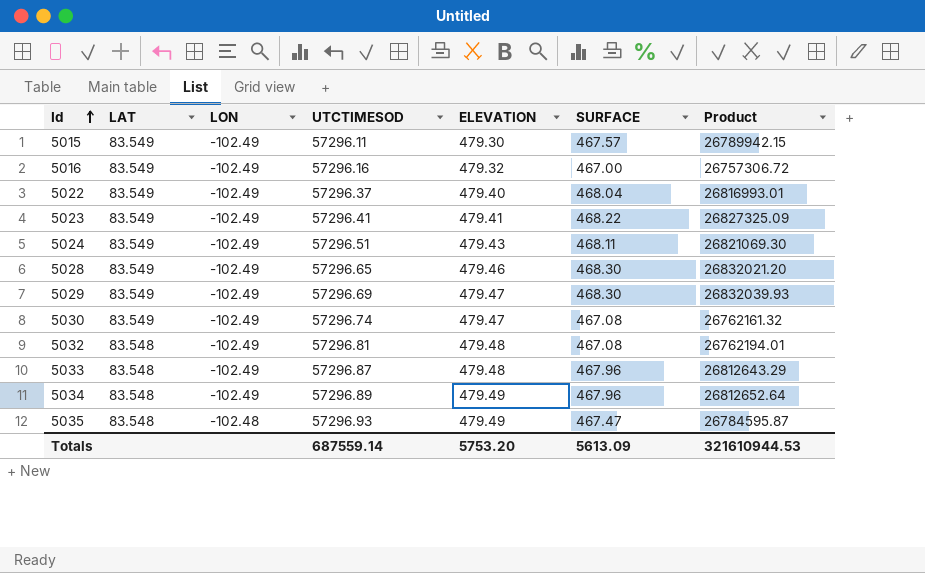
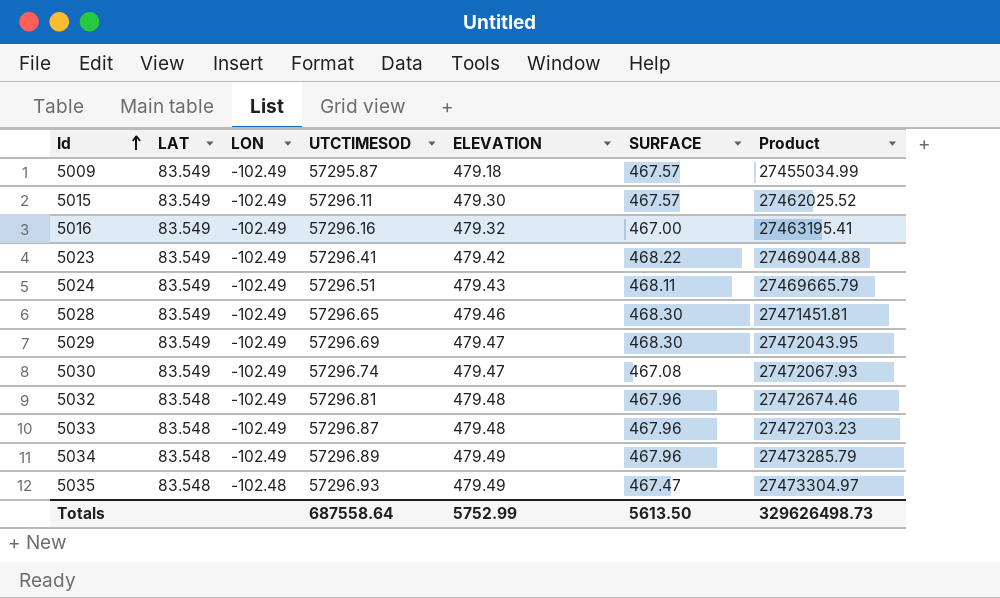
column Product | formula: [UTCTIMESOD] * [SURFACE] -> [UTCTIMESOD] * [ELEVATION]
row 5022: 83.549 | -102.49 | 57296.37 | 479.40 | 468.04 | 26816993.01 -> none
row 5009: none -> 83.549 | -102.49 | 57295.87 | 479.18 | 467.57 | 27455034.99
5023 | ELEVATION: 479.41 -> 479.42
5032 | SURFACE: 467.08 -> 467.96
Totals | UTCTIMESOD: 687559.14 -> 687558.64
Totals | ELEVATION: 5753.20 -> 5752.99
Totals | SURFACE: 5613.09 -> 5613.50
Totals | Product: 321610944.53 -> 329626498.73

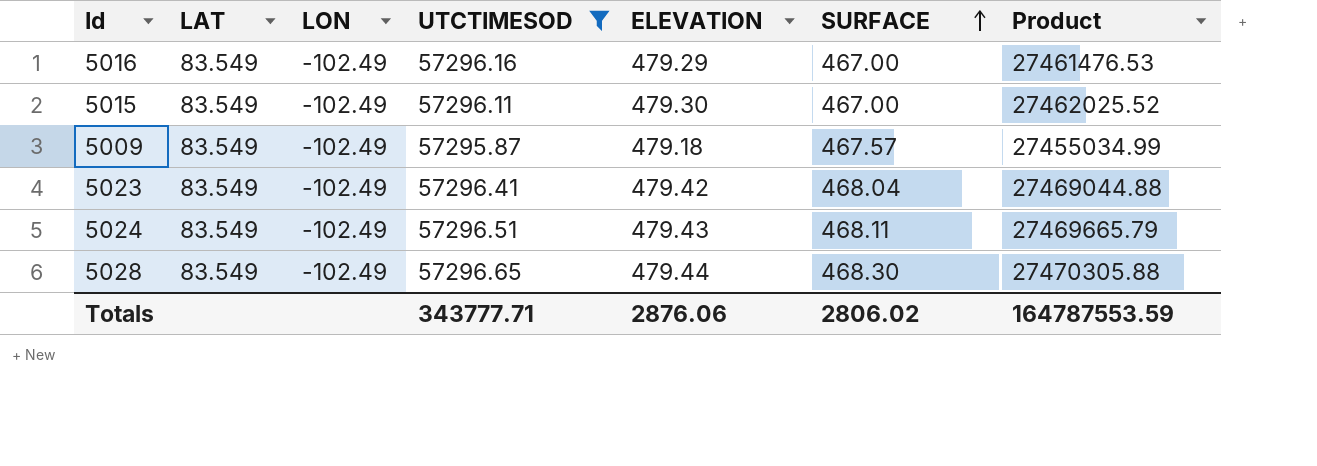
filter: none -> UTCTIMESOD <= 57296.65
row order: Id ascending -> SURFACE ascending
5016 | ELEVATION: 479.32 -> 479.29
5016 | Product: 27463195.41 -> 27461476.53
5015 | SURFACE: 467.57 -> 467.00
5023 | SURFACE: 468.22 -> 468.04
5028 | ELEVATION: 479.46 -> 479.44
5028 | Product: 27471451.81 -> 27470305.88
Totals | UTCTIMESOD: 687558.64 -> 343777.71
Totals | ELEVATION: 5752.99 -> 2876.06
Totals | SURFACE: 5613.50 -> 2806.02
Totals | Product: 329626498.73 -> 164787553.59

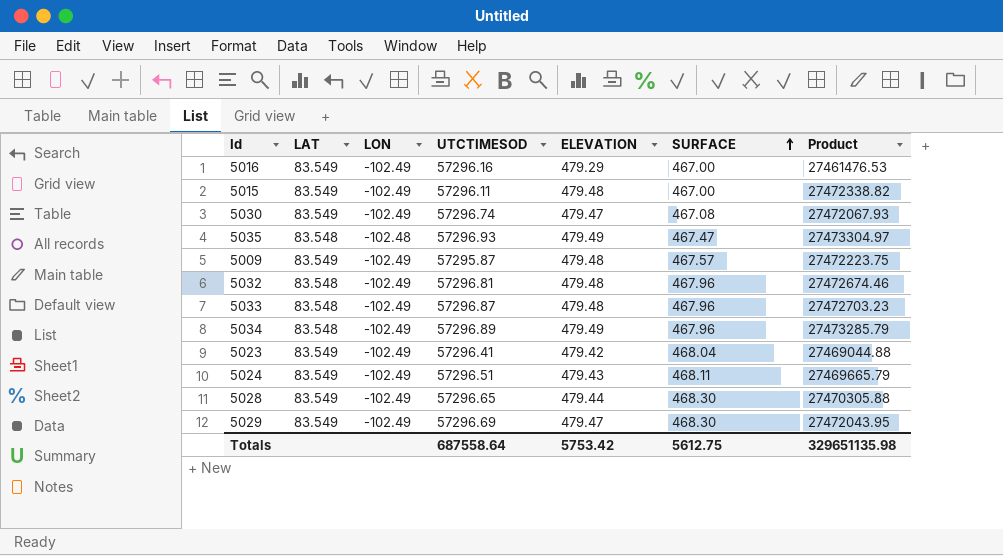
filter: UTCTIMESOD <= 57296.65 -> none
5015 | ELEVATION: 479.30 -> 479.48
5015 | Product: 27462025.52 -> 27472338.82
5009 | ELEVATION: 479.18 -> 479.48
5009 | Product: 27455034.99 -> 27472223.75
Totals | UTCTIMESOD: 343777.71 -> 687558.64
Totals | ELEVATION: 2876.06 -> 5753.42
Totals | SURFACE: 2806.02 -> 5612.75
Totals | Product: 164787553.59 -> 329651135.98

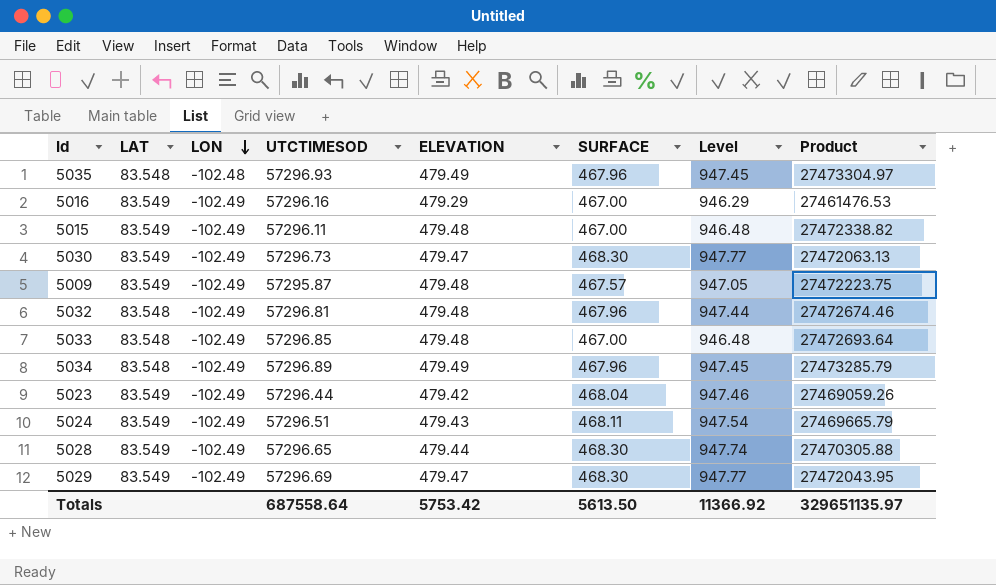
row order: SURFACE ascending -> LON descending
column Level | formula: none -> [ELEVATION] + [SURFACE]
5035 | SURFACE: 467.47 -> 467.96
5030 | UTCTIMESOD: 57296.74 -> 57296.73
5030 | SURFACE: 467.08 -> 468.30
5030 | Product: 27472067.93 -> 27472063.13
5033 | UTCTIMESOD: 57296.87 -> 57296.85
5033 | SURFACE: 467.96 -> 467.00
5033 | Product: 27472703.23 -> 27472693.64
5023 | UTCTIMESOD: 57296.41 -> 57296.44
5023 | Product: 27469044.88 -> 27469059.26
Totals | SURFACE: 5612.75 -> 5613.50
Totals | Product: 329651135.98 -> 329651135.97

